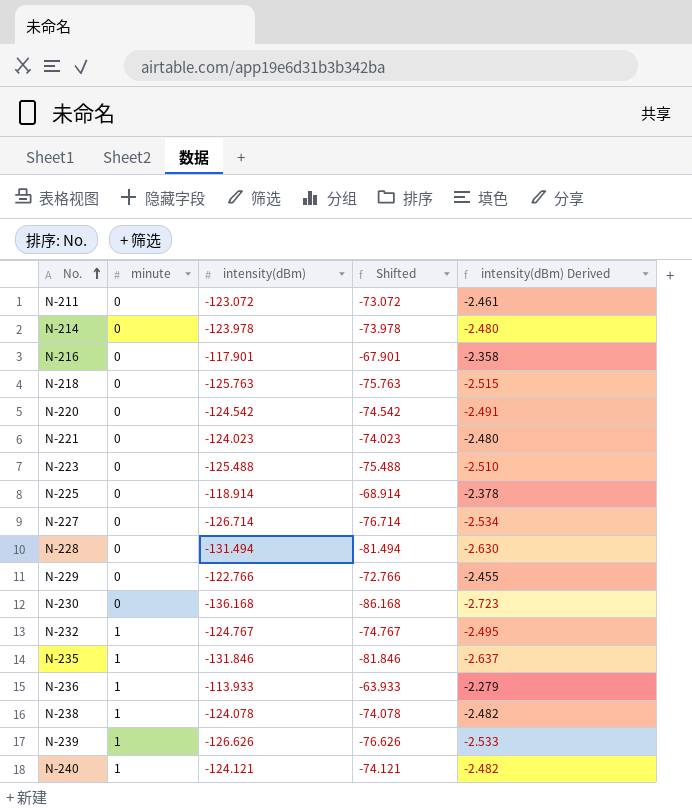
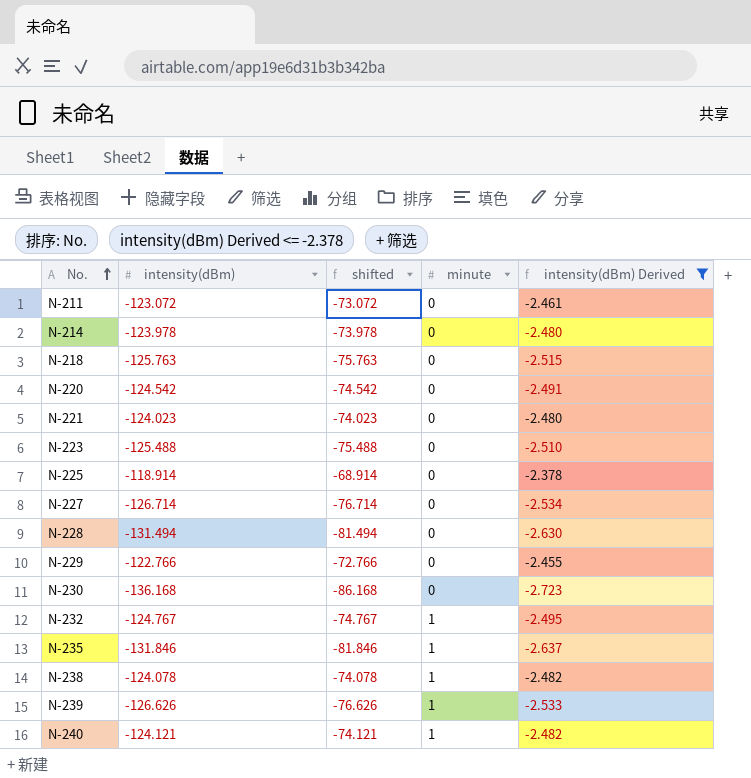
filter: none -> intensity(dBm) Derived <= -2.378
column name: Shifted -> shifted
column minute | position: 2 -> 4

